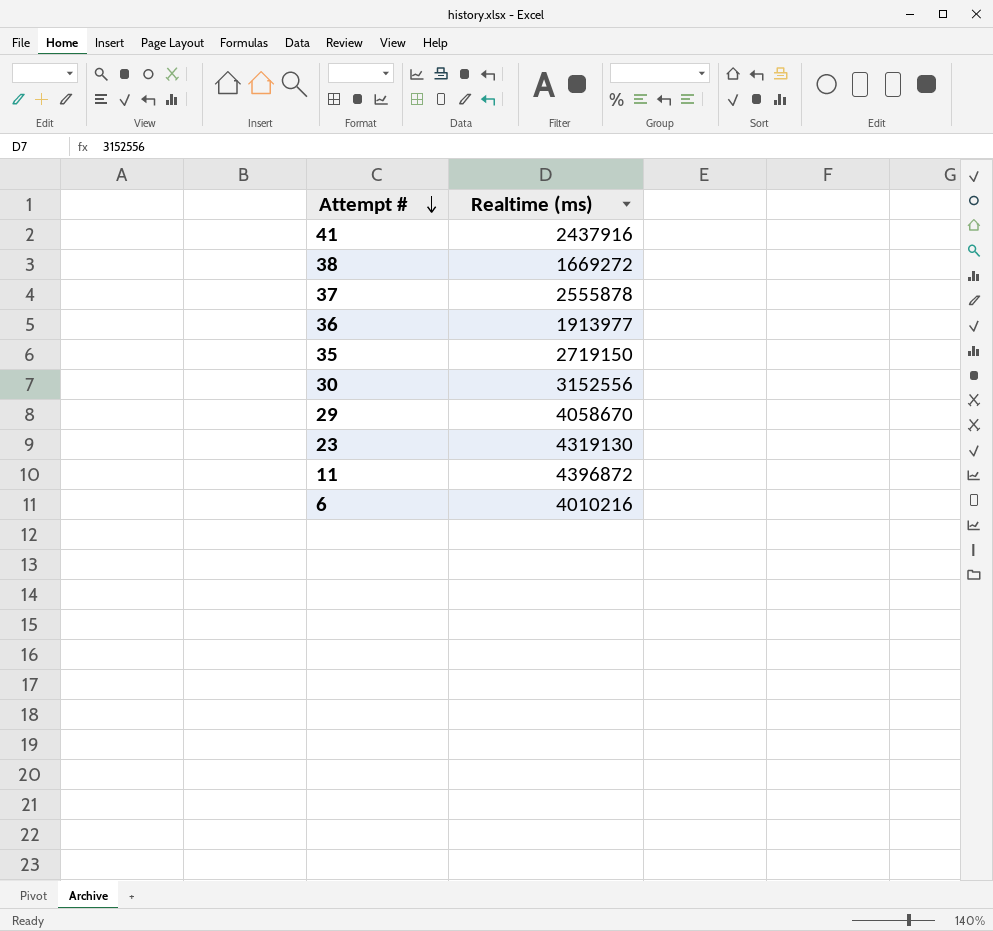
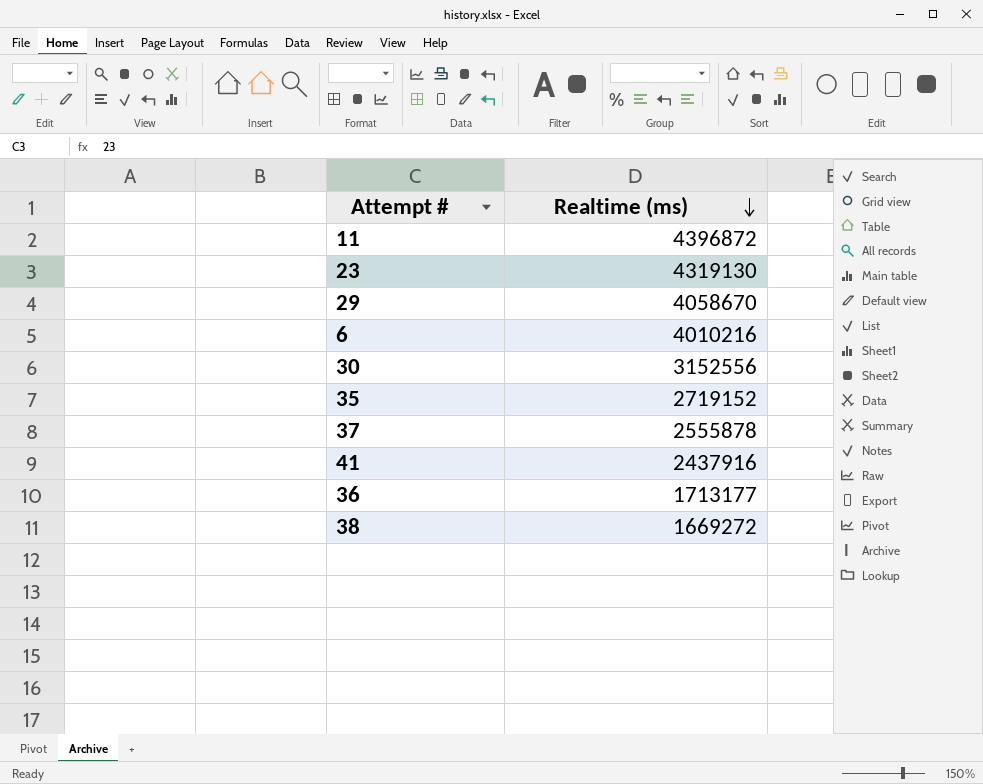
row order: Attempt # descending -> Realtime (ms) descending
35 | Realtime (ms): 2719150 -> 2719152
36 | Realtime (ms): 1913977 -> 1713177

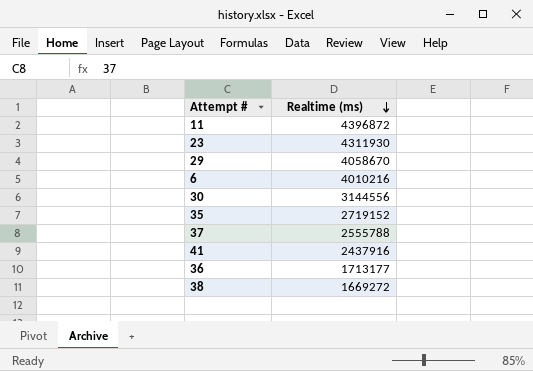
23 | Realtime (ms): 4319130 -> 4311930
30 | Realtime (ms): 3152556 -> 3144556
37 | Realtime (ms): 2555878 -> 2555788

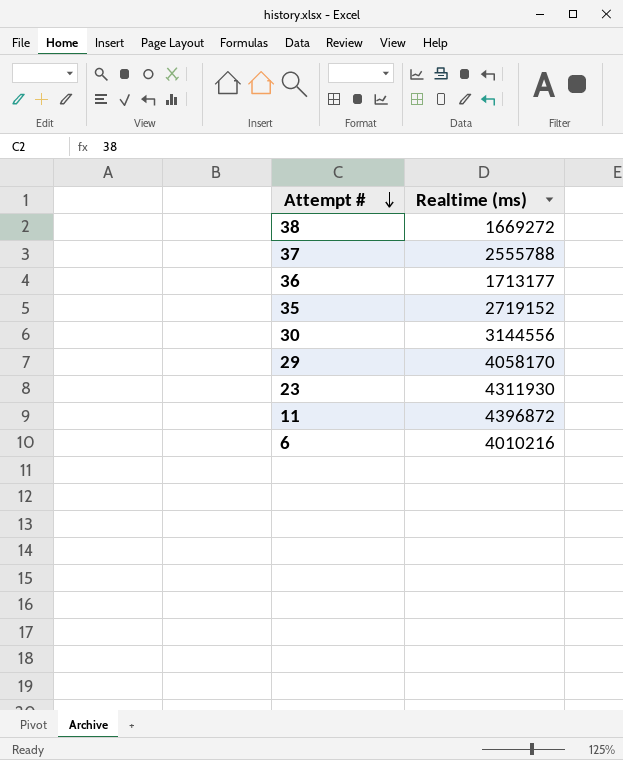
row order: Realtime (ms) descending -> Attempt # descending
row 41: 2437916 -> none
29 | Realtime (ms): 4058670 -> 4058170

